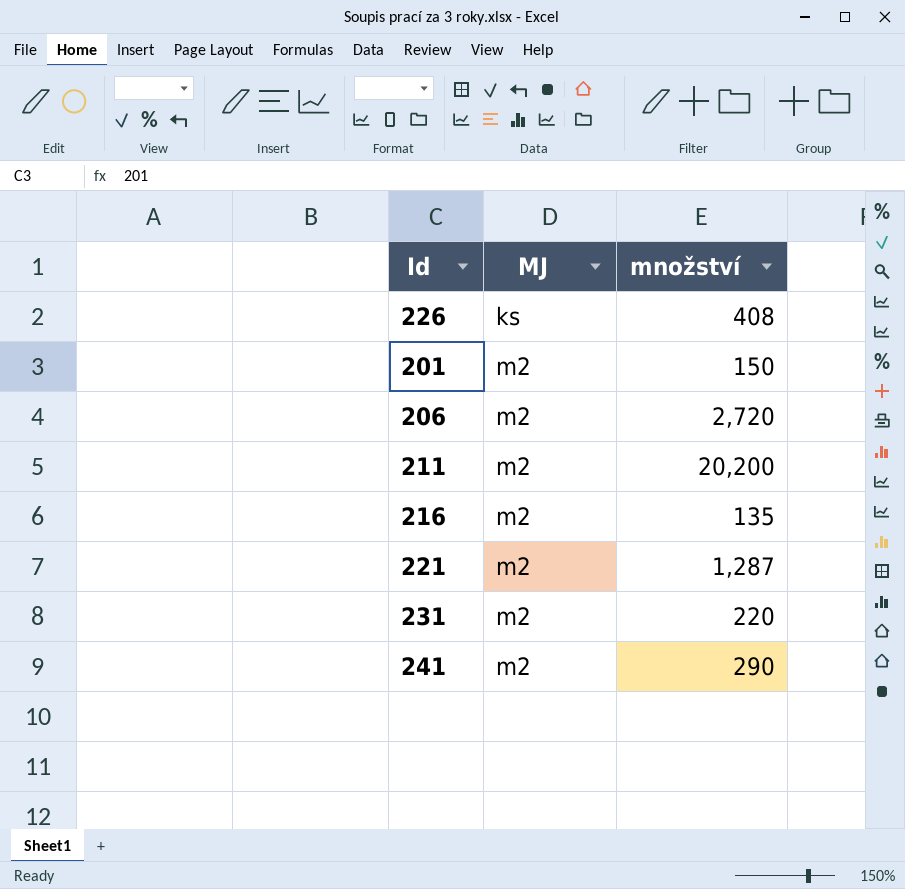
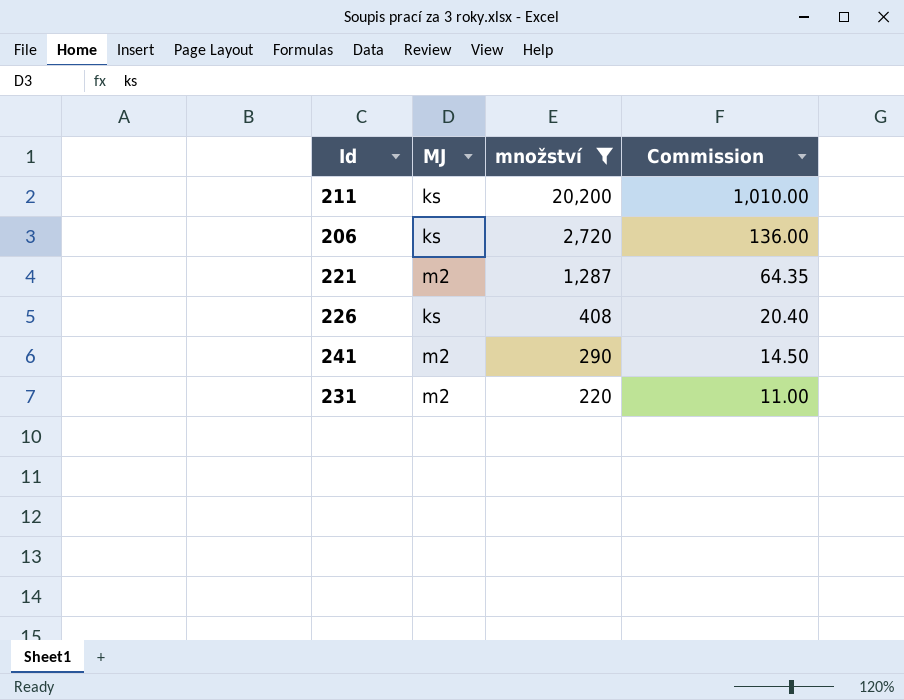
filter: none -> množství >= 220
row order: MJ ascending -> množství descending
column Commission | formula: none -> [množství] * 0.05
211 | MJ: m2 -> ks
206 | MJ: m2 -> ks

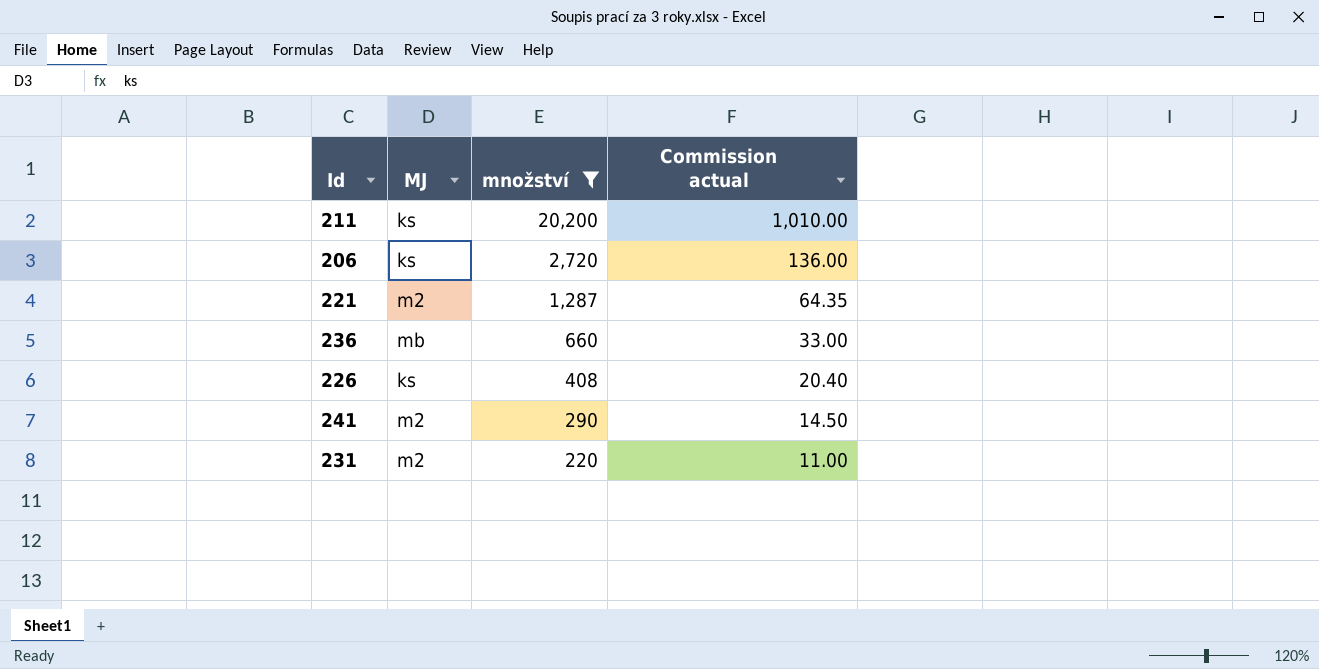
column name: Commission -> Commission actual
row 236: none -> mb | 660 | 33.00

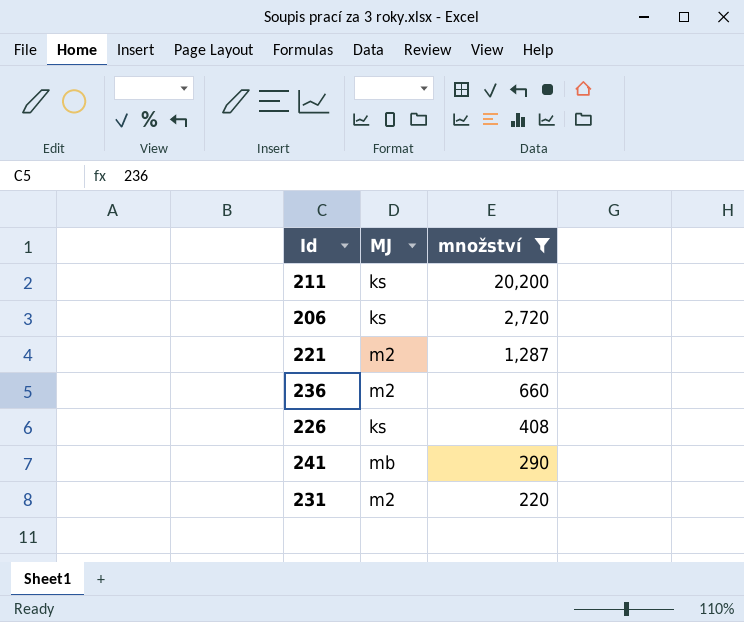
column Commission actual | formula: [množství] * 0.05 -> none
236 | MJ: mb -> m2
241 | MJ: m2 -> mb

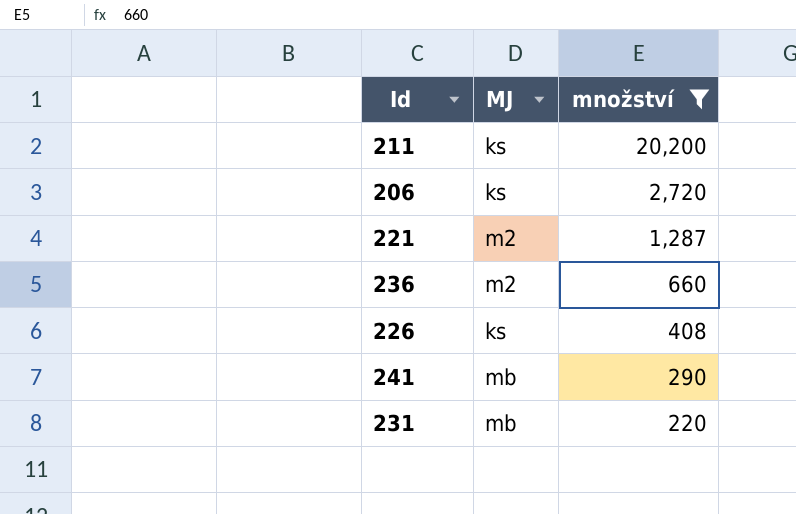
231 | MJ: m2 -> mb

